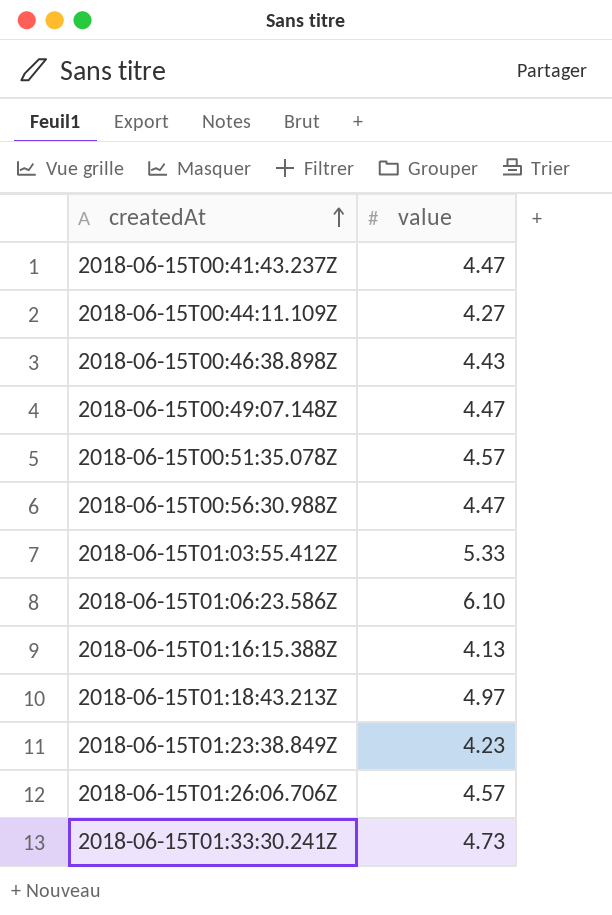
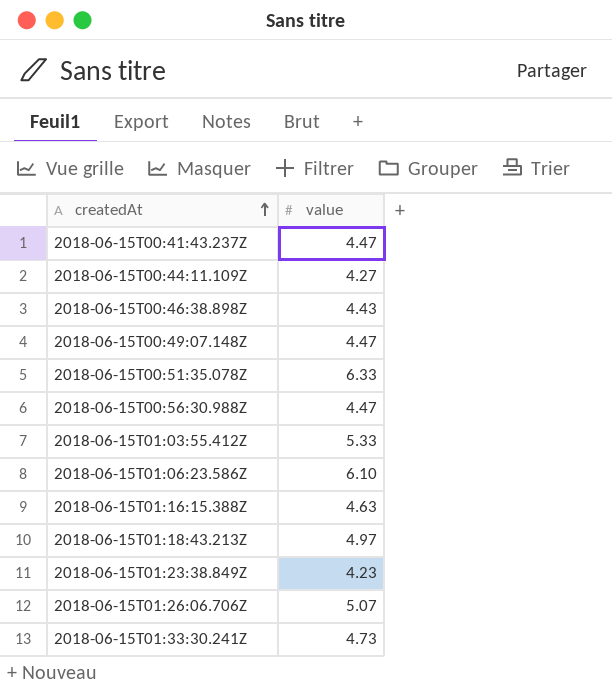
2018-06-15T00:51:35.078Z | value: 4.57 -> 6.33
2018-06-15T01:16:15.388Z | value: 4.13 -> 4.63
2018-06-15T01:26:06.706Z | value: 4.57 -> 5.07

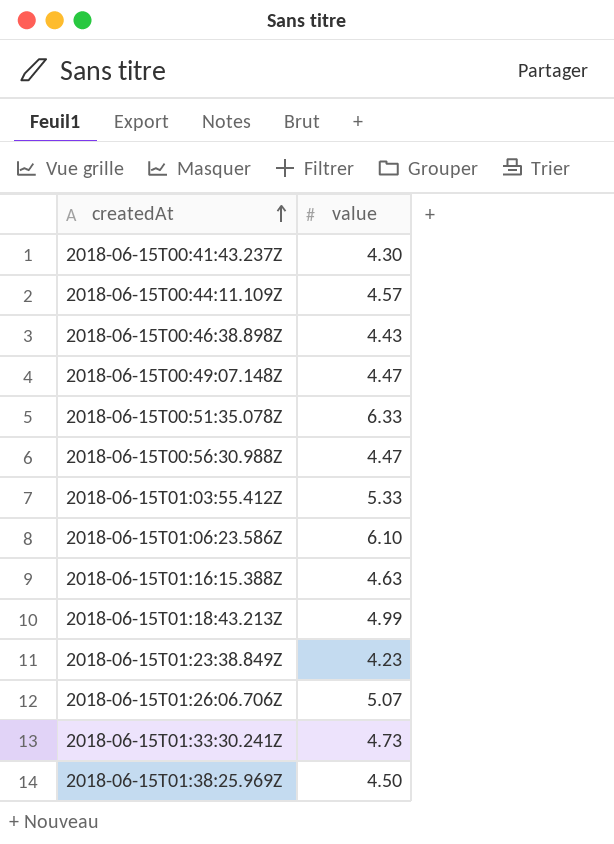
2018-06-15T00:41:43.237Z | value: 4.47 -> 4.30
2018-06-15T00:44:11.109Z | value: 4.27 -> 4.57
2018-06-15T01:18:43.213Z | value: 4.97 -> 4.99
row 2018-06-15T01:38:25.969Z: none -> 4.50

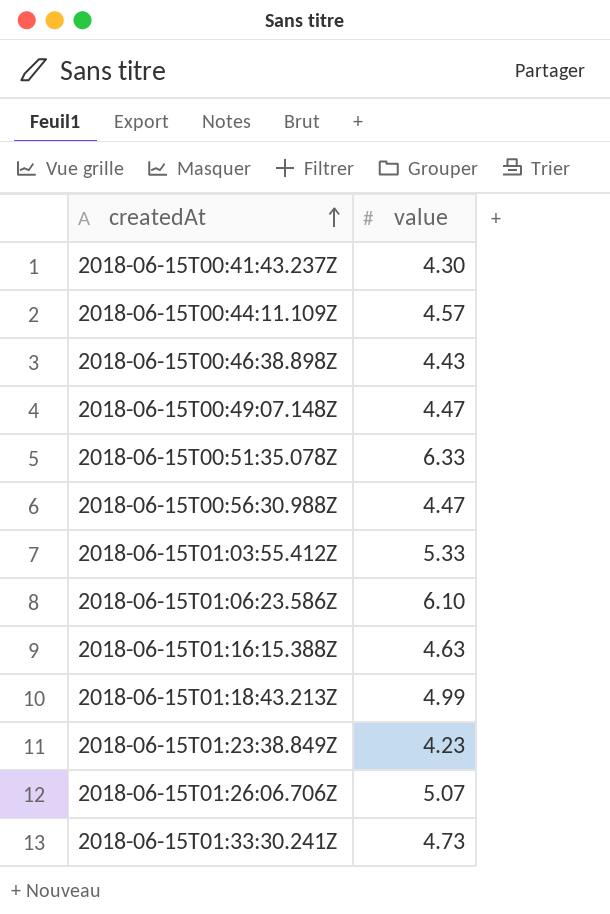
row 2018-06-15T01:38:25.969Z: 4.50 -> none

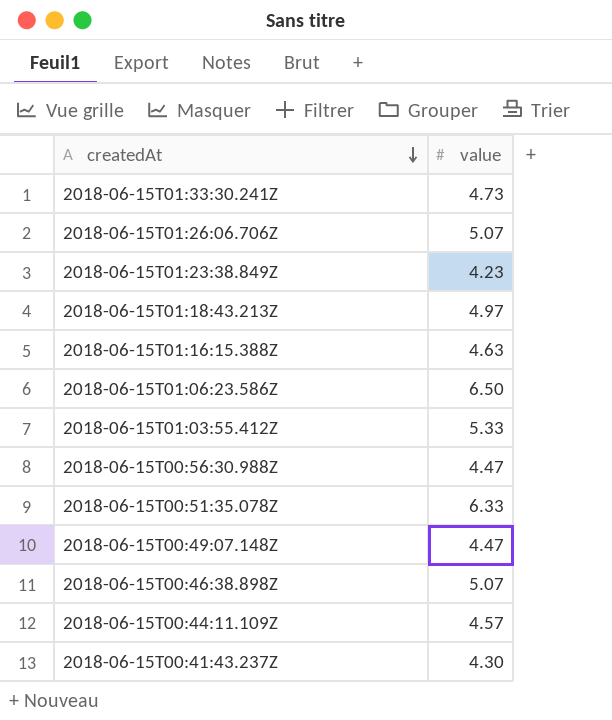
row order: createdAt ascending -> createdAt descending
2018-06-15T01:18:43.213Z | value: 4.99 -> 4.97
2018-06-15T01:06:23.586Z | value: 6.10 -> 6.50
2018-06-15T00:46:38.898Z | value: 4.43 -> 5.07

